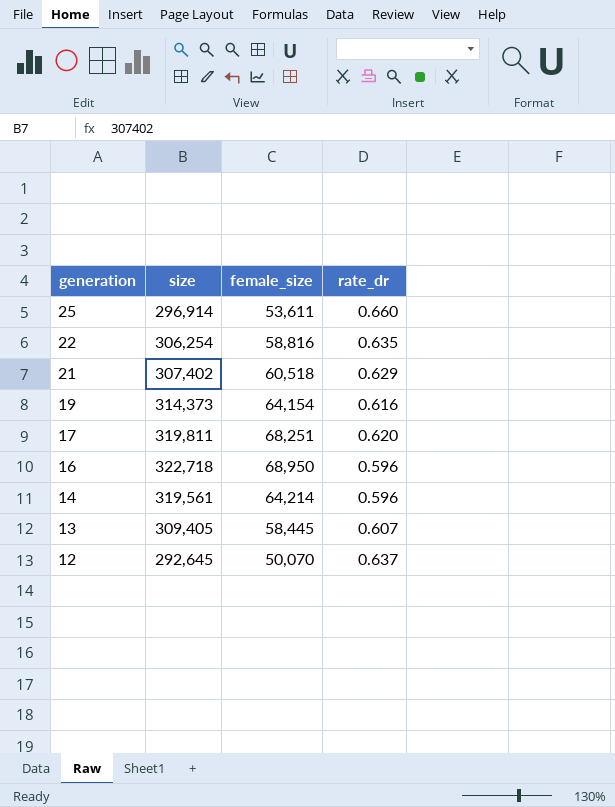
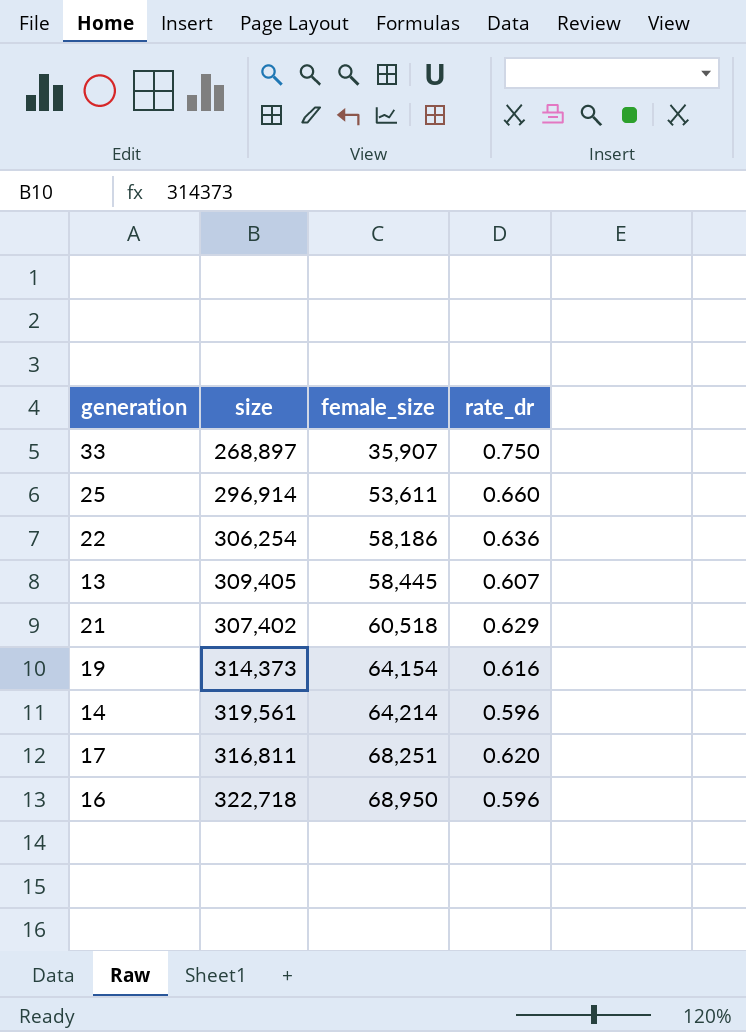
row order: generation descending -> female_size ascending
row 12: 292,645 | 50,070 | 0.637 -> none
row 33: none -> 268,897 | 35,907 | 0.750
22 | female_size: 58,816 -> 58,186
22 | rate_dr: 0.635 -> 0.636
17 | size: 319,811 -> 316,811

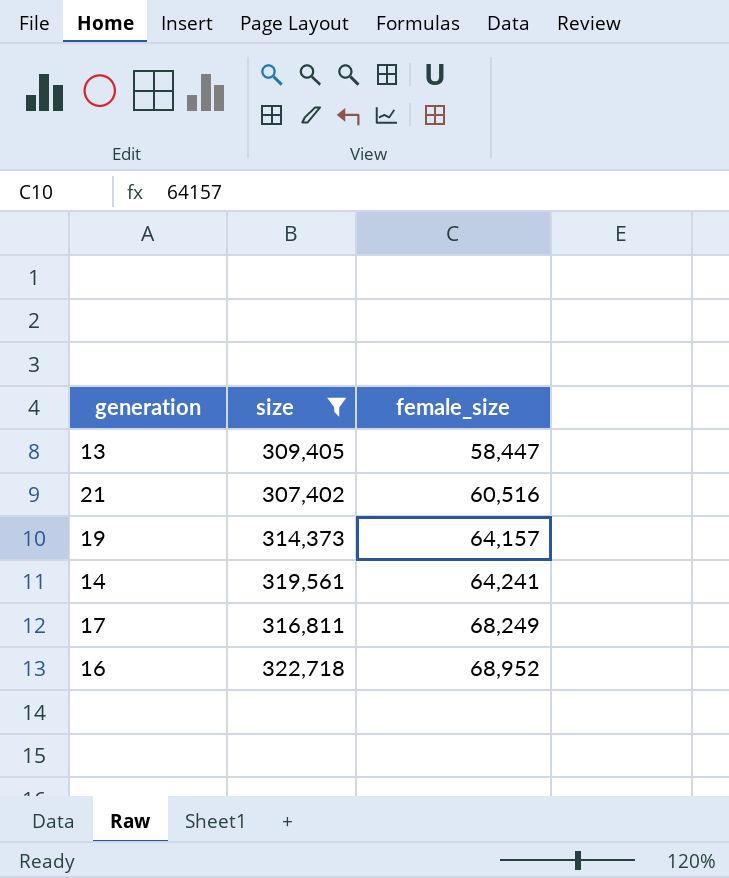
filter: none -> size >= 307,402
column rate_dr | position: 4 -> none
13 | female_size: 58,445 -> 58,447
21 | female_size: 60,518 -> 60,516
19 | female_size: 64,154 -> 64,157
14 | female_size: 64,214 -> 64,241
17 | female_size: 68,251 -> 68,249
16 | female_size: 68,950 -> 68,952

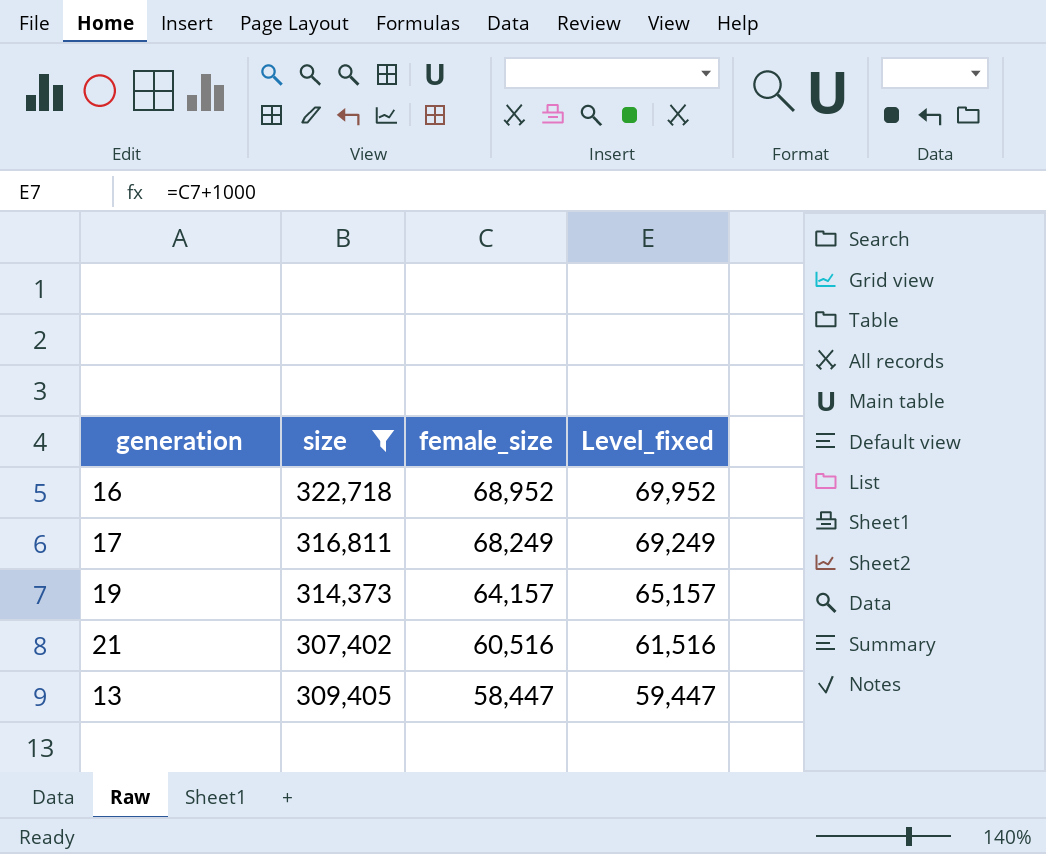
row order: female_size ascending -> female_size descending
column Level_fixed | formula: none -> [female_size] + 1000
row 14: 319,561 | 64,241 -> none

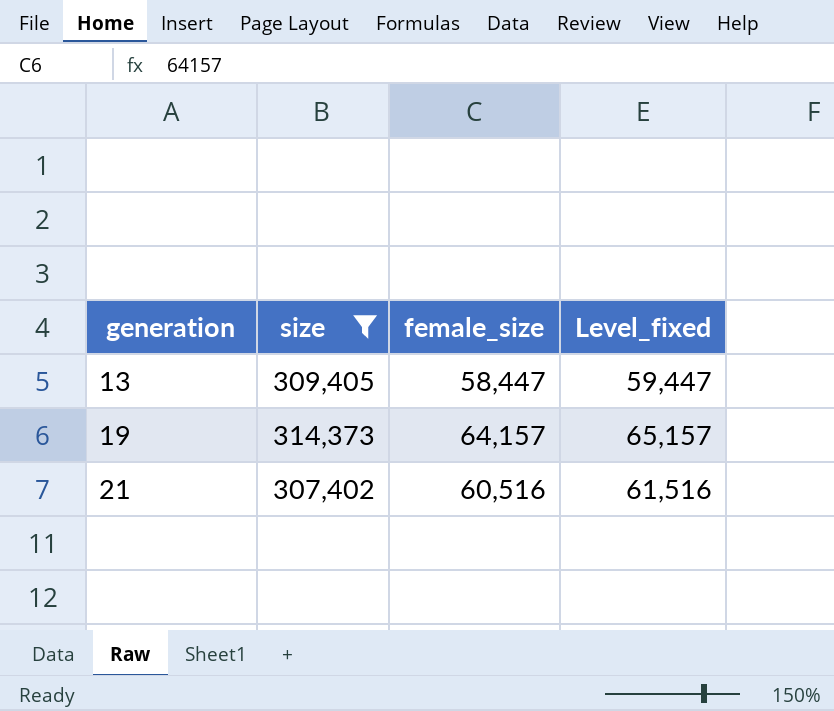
row order: female_size descending -> generation ascending
row 16: 322,718 | 68,952 | 69,952 -> none
row 17: 316,811 | 68,249 | 69,249 -> none

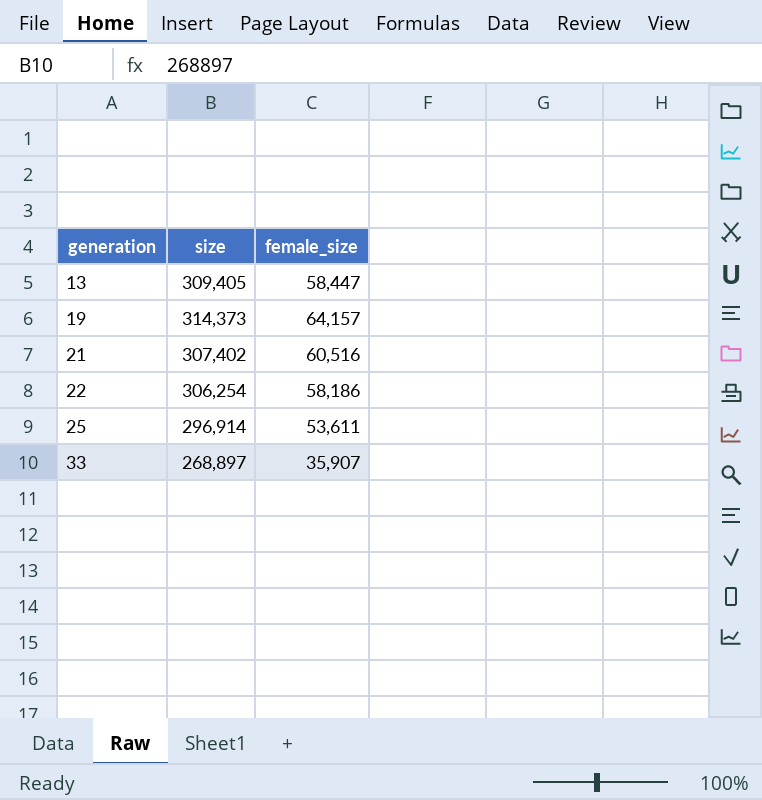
filter: size >= 307,402 -> none
column Level_fixed | formula: [female_size] + 1000 -> none

